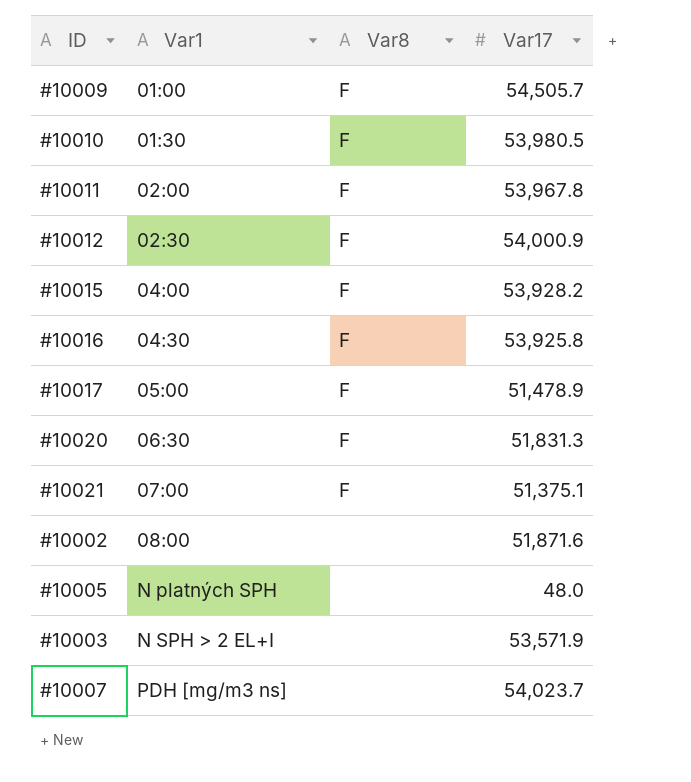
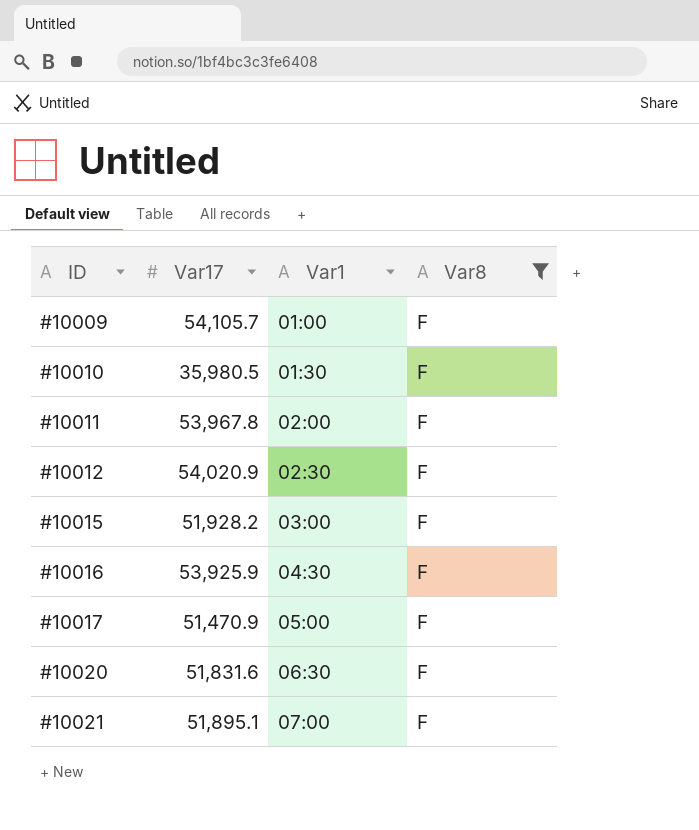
filter: none -> Var8 = F
column Var17 | position: 4 -> 2
#10009 | Var17: 54,505.7 -> 54,105.7
#10010 | Var17: 53,980.5 -> 35,980.5
#10012 | Var17: 54,000.9 -> 54,020.9
#10015 | Var17: 53,928.2 -> 51,928.2
#10015 | Var1: 04:00 -> 03:00
#10016 | Var17: 53,925.8 -> 53,925.9
#10017 | Var17: 51,478.9 -> 51,470.9
#10020 | Var17: 51,831.3 -> 51,831.6
#10021 | Var17: 51,375.1 -> 51,895.1

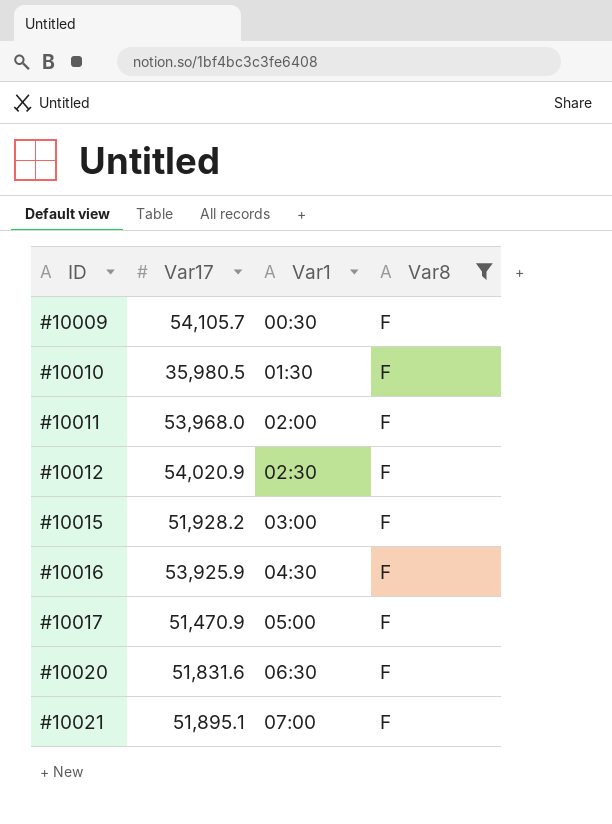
#10009 | Var1: 01:00 -> 00:30
#10011 | Var17: 53,967.8 -> 53,968.0

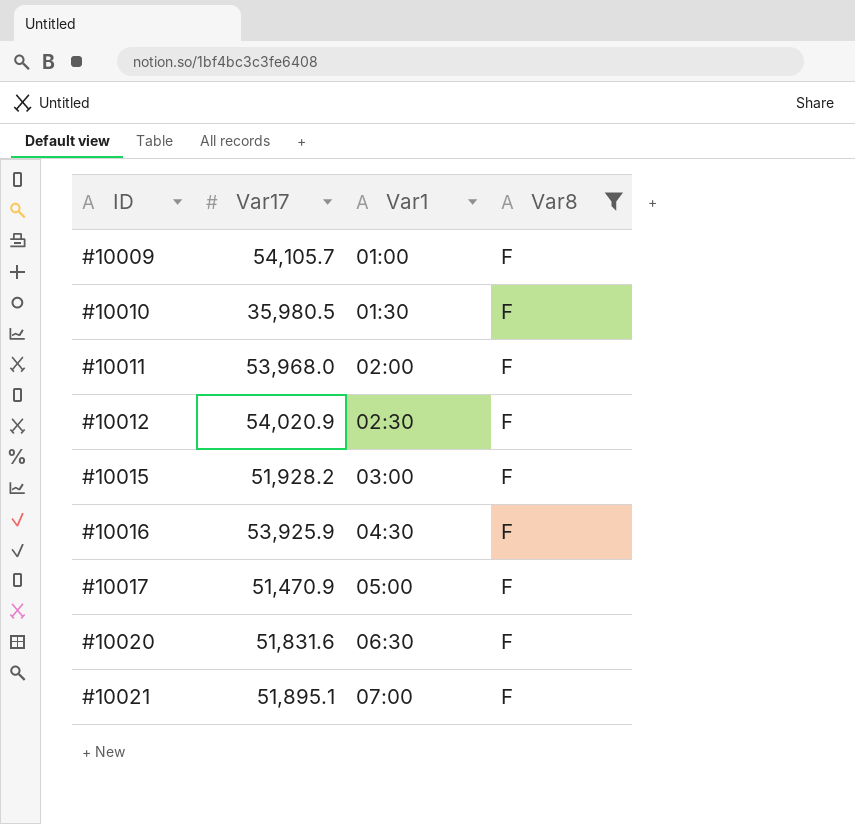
#10009 | Var1: 00:30 -> 01:00

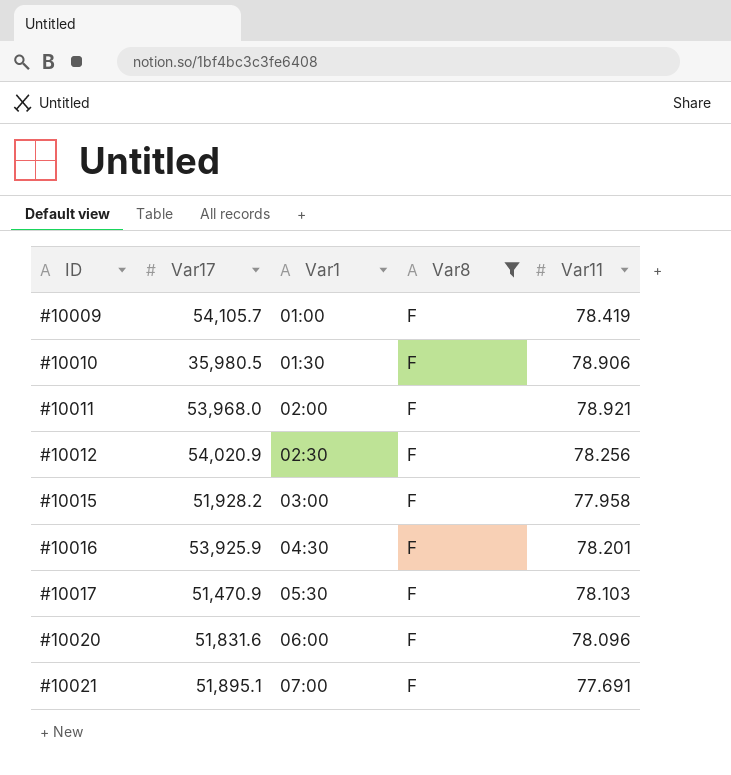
column Var11 | position: none -> 5
#10017 | Var1: 05:00 -> 05:30
#10020 | Var1: 06:30 -> 06:00

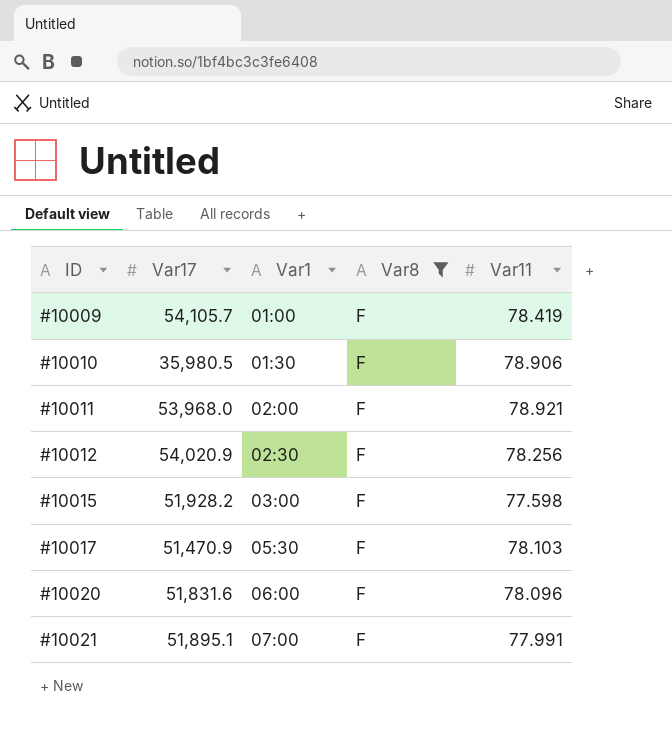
row #10016: 53,925.9 | 04:30 | F | 78.201 -> none
#10015 | Var11: 77.958 -> 77.598
#10021 | Var11: 77.691 -> 77.991

